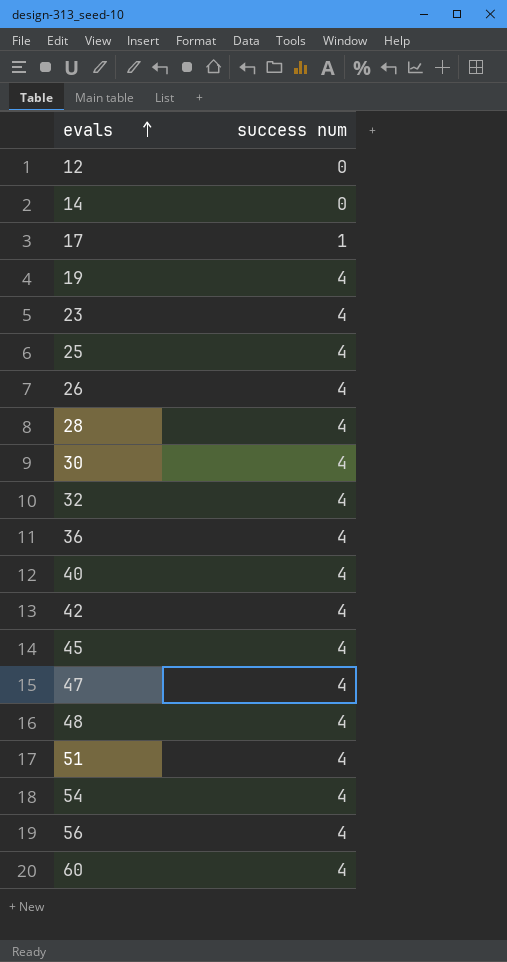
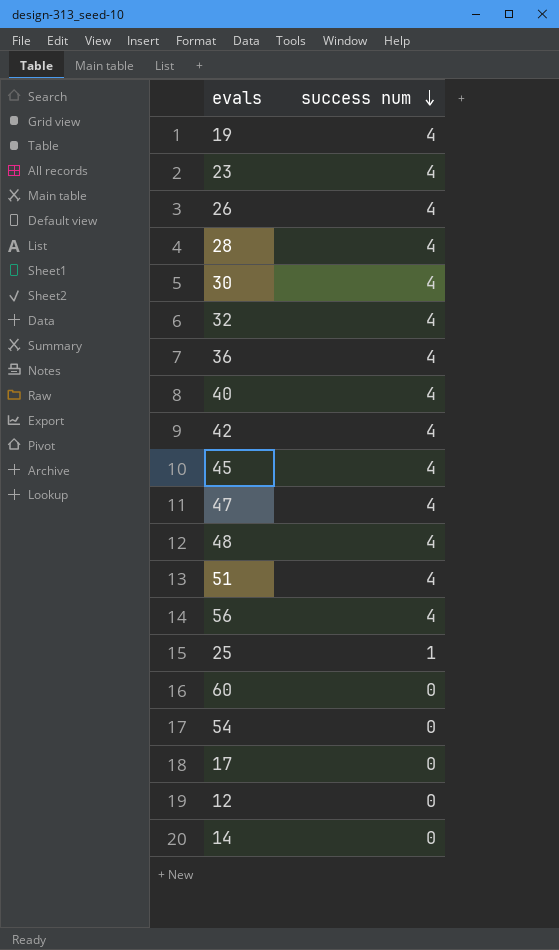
row order: evals ascending -> success num descending
25 | success num: 4 -> 1
60 | success num: 4 -> 0
54 | success num: 4 -> 0
17 | success num: 1 -> 0

